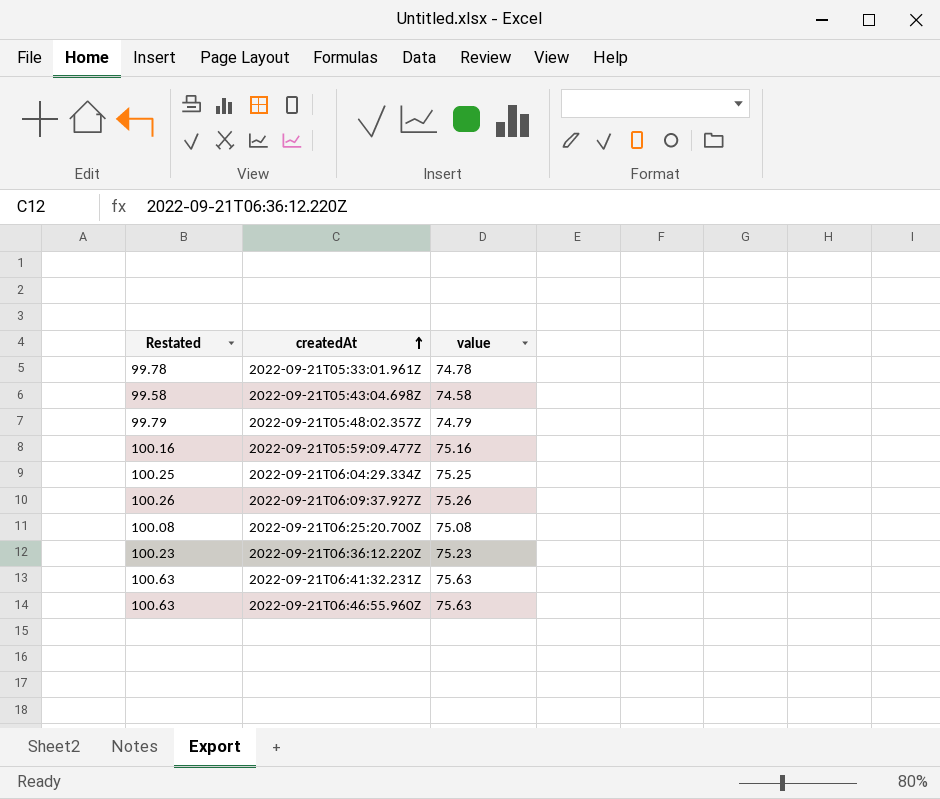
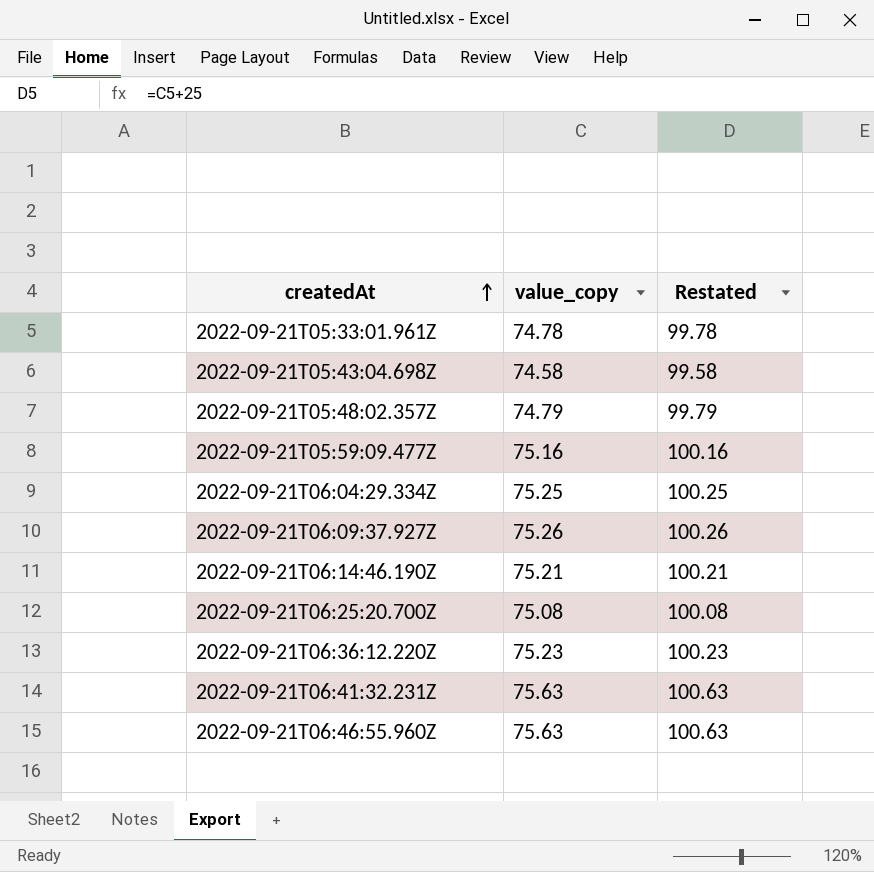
column name: value -> value_copy
column Restated | position: 1 -> 3
row 2022-09-21T06:14:46.190Z: none -> 75.21 | 100.21

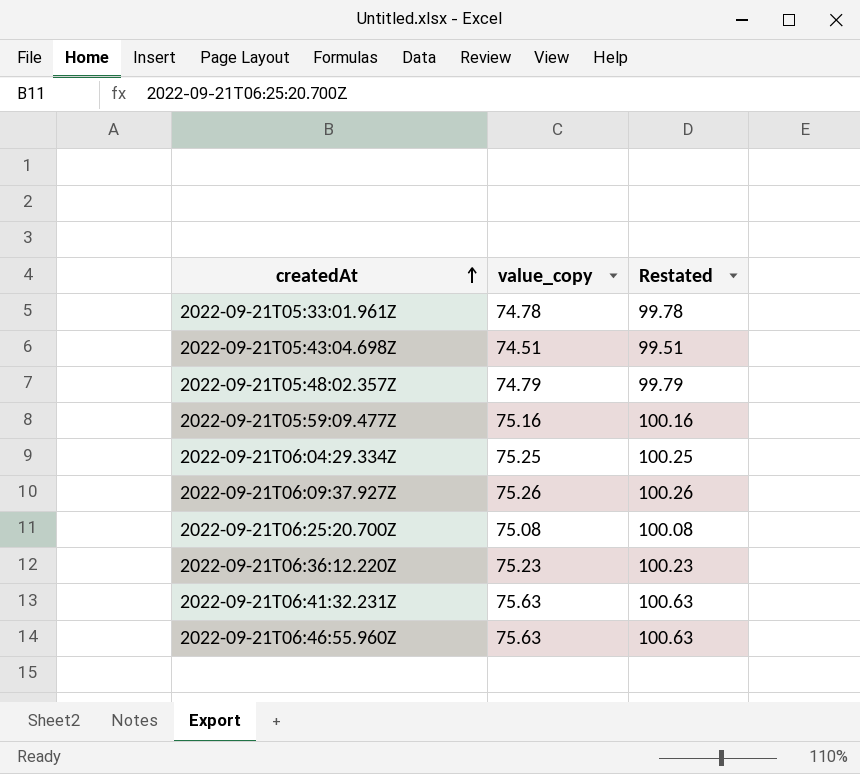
row 2022-09-21T06:14:46.190Z: 75.21 | 100.21 -> none
2022-09-21T05:43:04.698Z | value_copy: 74.58 -> 74.51
2022-09-21T05:43:04.698Z | Restated: 99.58 -> 99.51

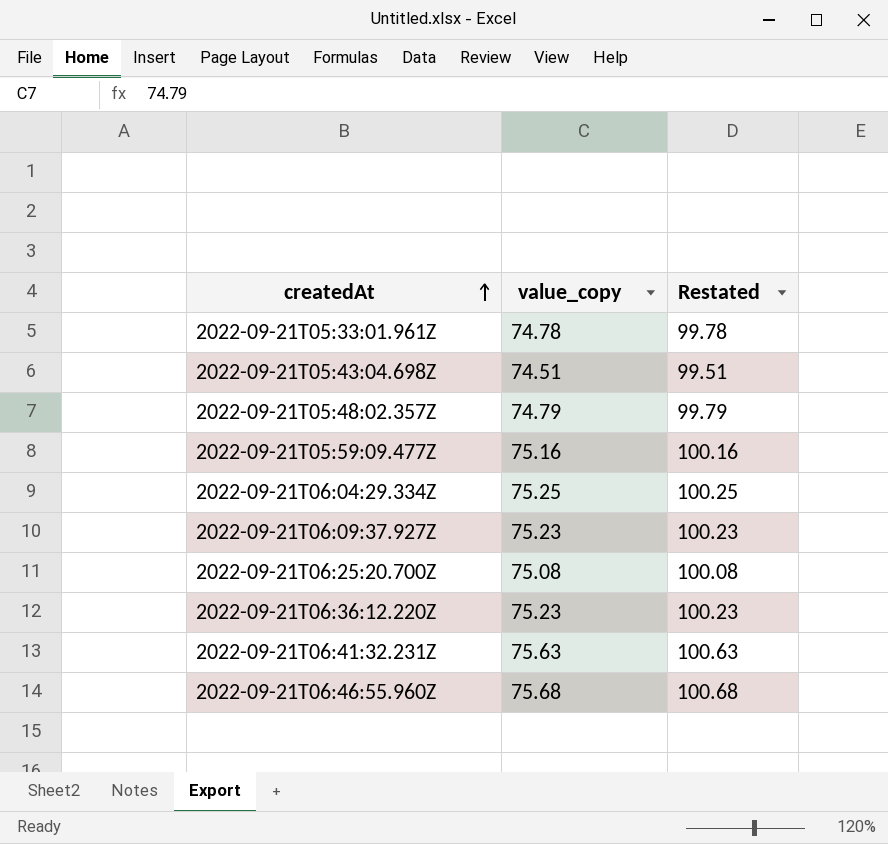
2022-09-21T06:09:37.927Z | value_copy: 75.26 -> 75.23
2022-09-21T06:09:37.927Z | Restated: 100.26 -> 100.23
2022-09-21T06:46:55.960Z | value_copy: 75.63 -> 75.68
2022-09-21T06:46:55.960Z | Restated: 100.63 -> 100.68

